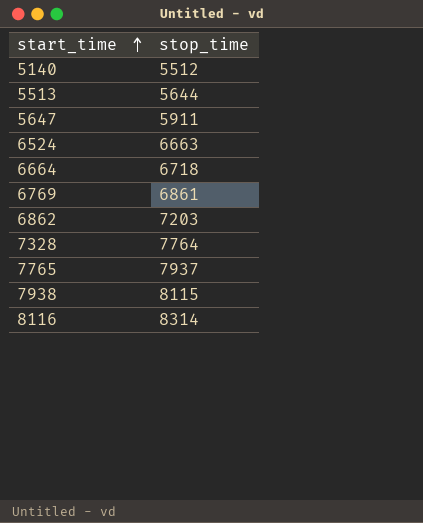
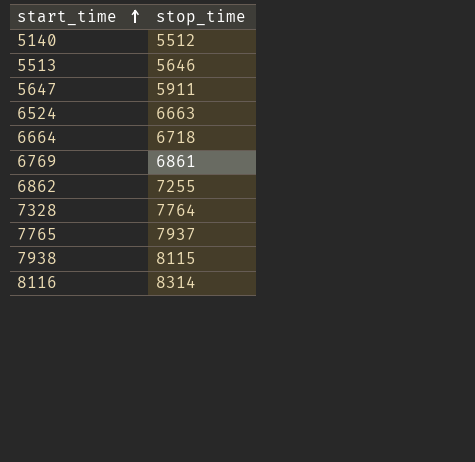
5513 | stop_time: 5644 -> 5646
6862 | stop_time: 7203 -> 7255

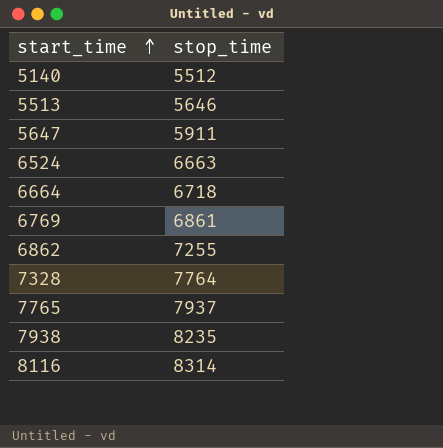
7938 | stop_time: 8115 -> 8235

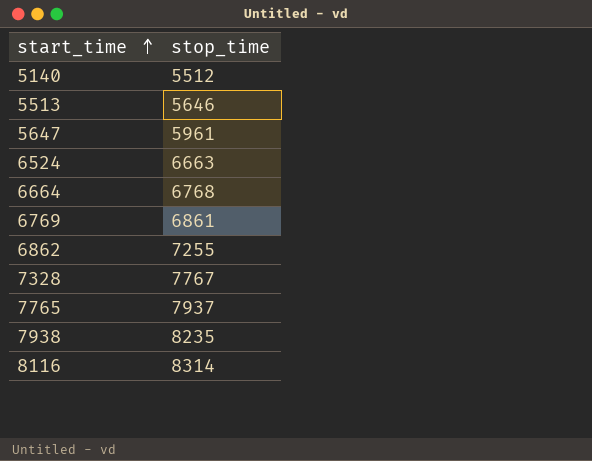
5647 | stop_time: 5911 -> 5961
6664 | stop_time: 6718 -> 6768
7328 | stop_time: 7764 -> 7767

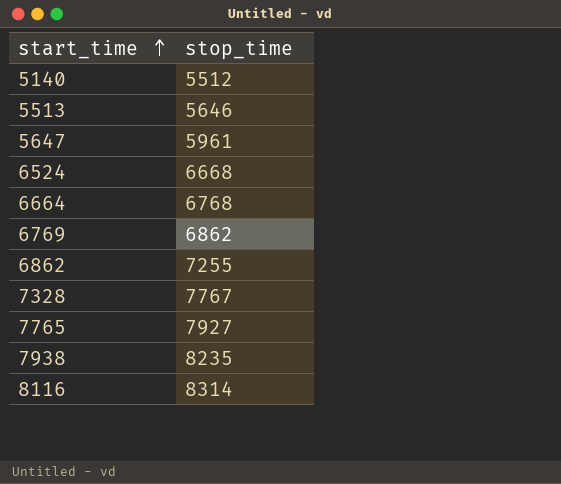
6524 | stop_time: 6663 -> 6668
6769 | stop_time: 6861 -> 6862
7765 | stop_time: 7937 -> 7927

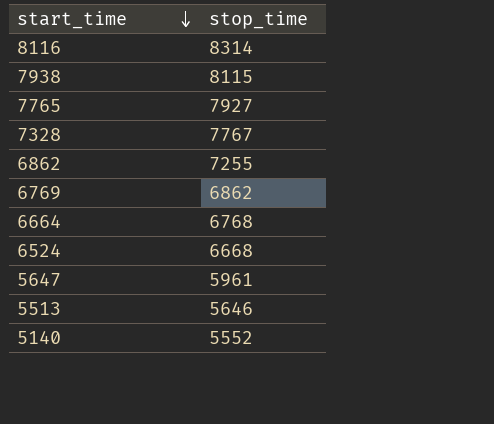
row order: start_time ascending -> start_time descending
7938 | stop_time: 8235 -> 8115
5140 | stop_time: 5512 -> 5552

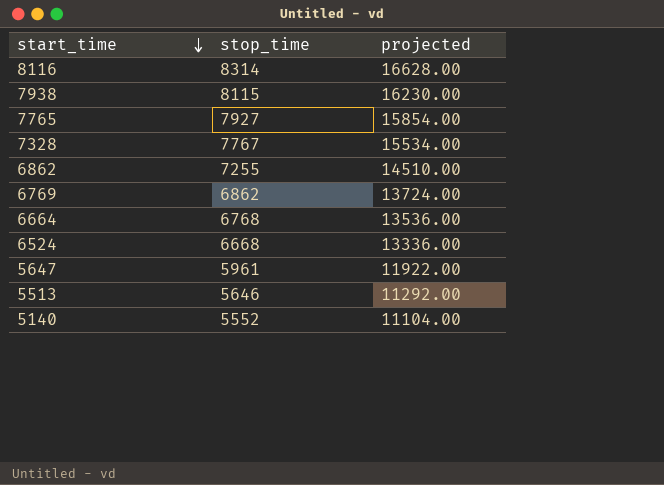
column projected | formula: none -> [stop_time] * 2

